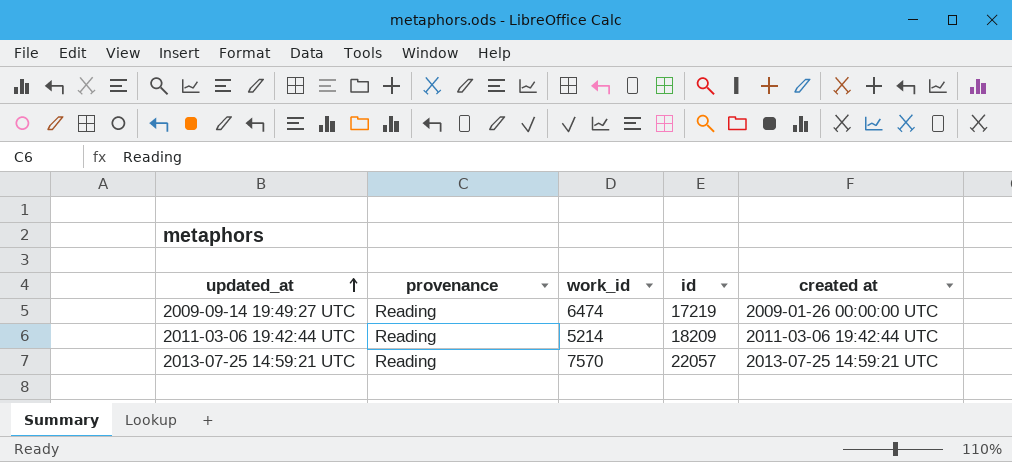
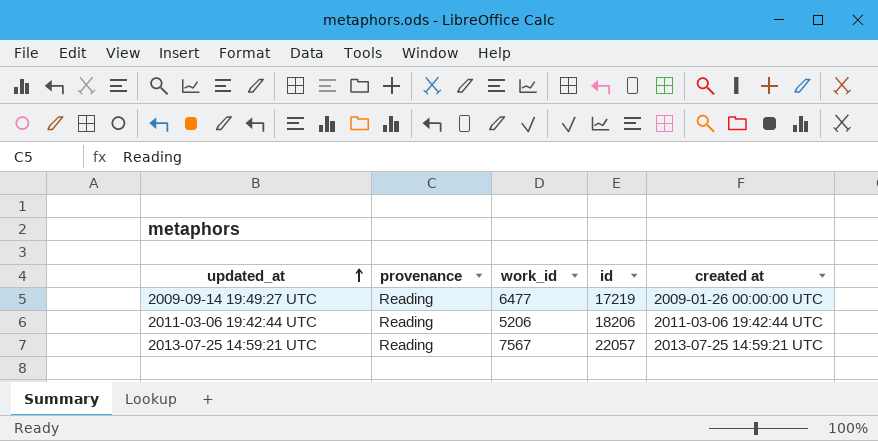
2009-09-14 19:49:27 UTC | work_id: 6474 -> 6477
2011-03-06 19:42:44 UTC | work_id: 5214 -> 5206
2011-03-06 19:42:44 UTC | id: 18209 -> 18206
2013-07-25 14:59:21 UTC | work_id: 7570 -> 7567

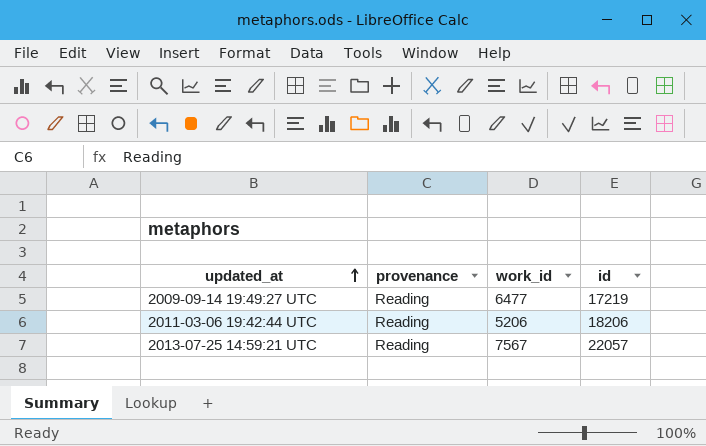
column created at | position: 5 -> none

